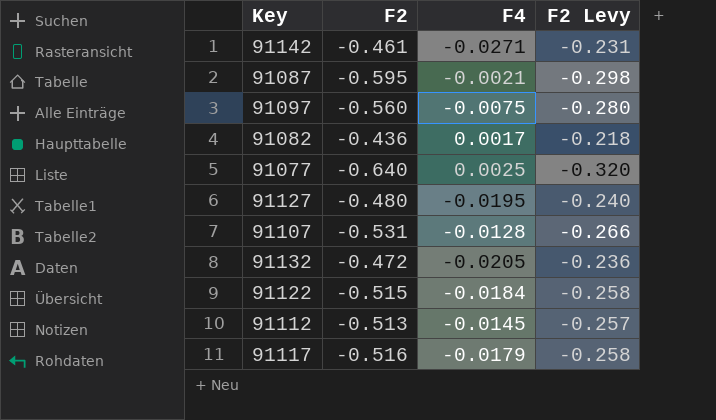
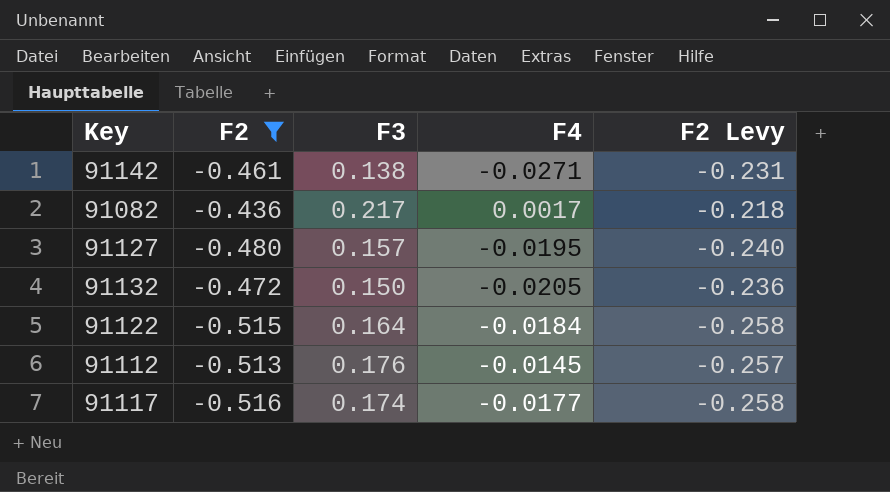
filter: none -> F2 >= -0.516
column F3 | position: none -> 3
91117 | F4: -0.0179 -> -0.0177

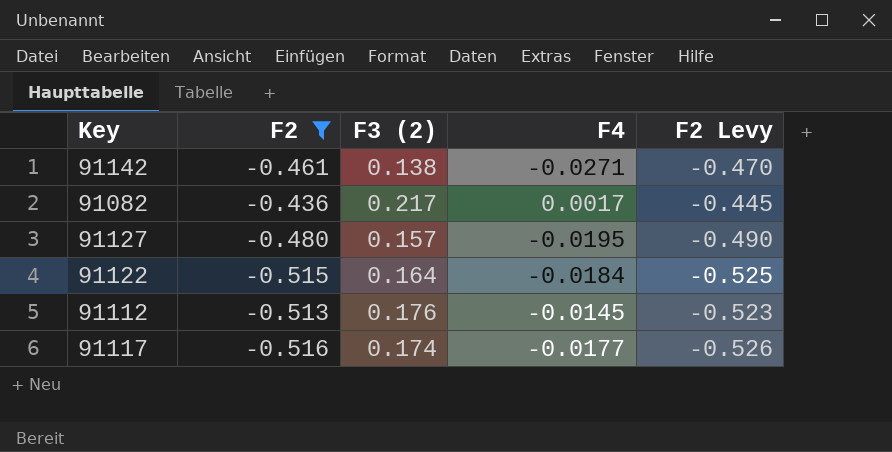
column name: F3 -> F3 (2)
column F2 Levy | formula: [F2] * 0.5 -> [F2] * 1.02
row 91132: -0.472 | 0.150 | -0.0205 | -0.236 -> none

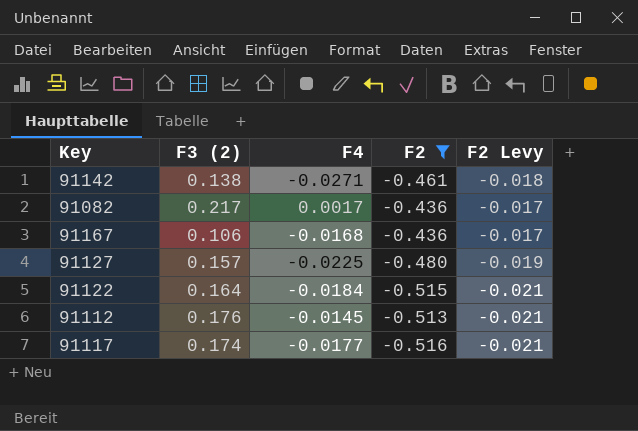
column F2 | position: 2 -> 4
column F2 Levy | formula: [F2] * 1.02 -> [F2] * 0.04
row 91167: none -> 0.106 | -0.0168 | -0.436 | -0.017
91127 | F4: -0.0195 -> -0.0225

